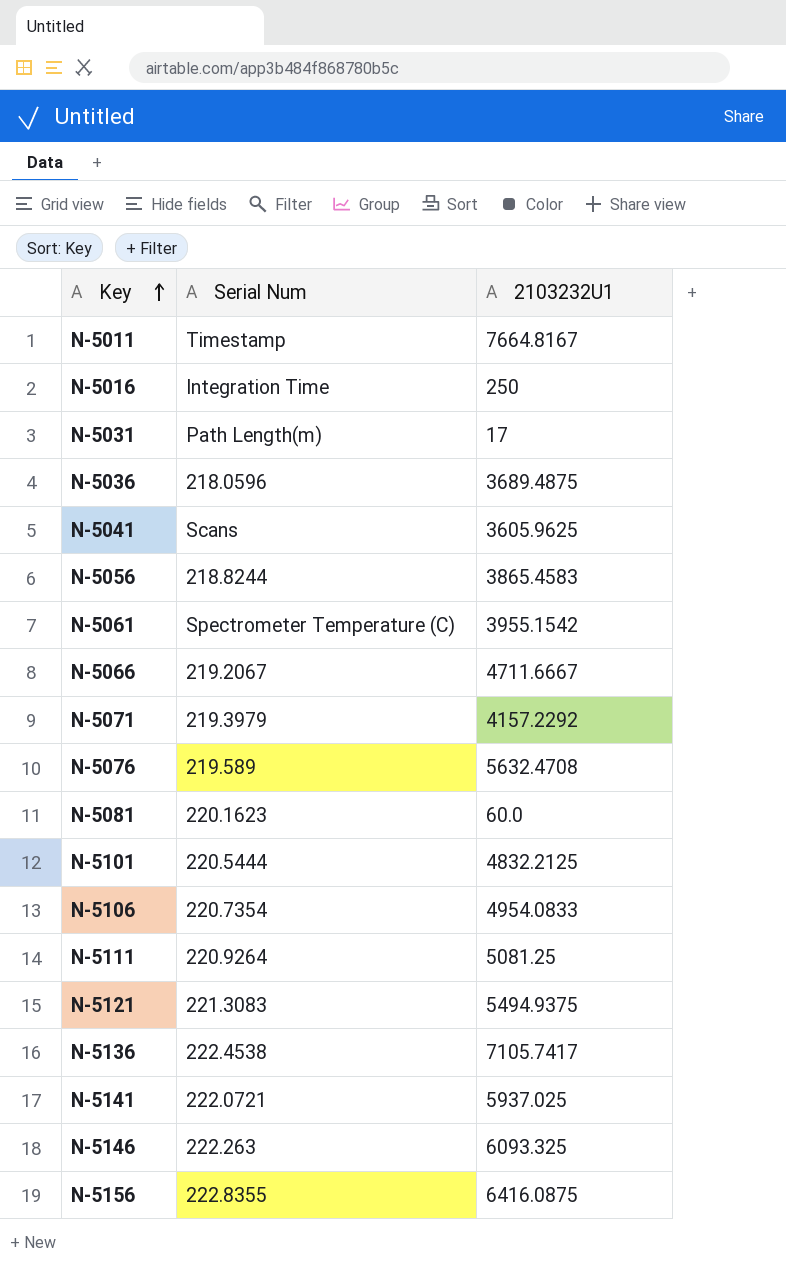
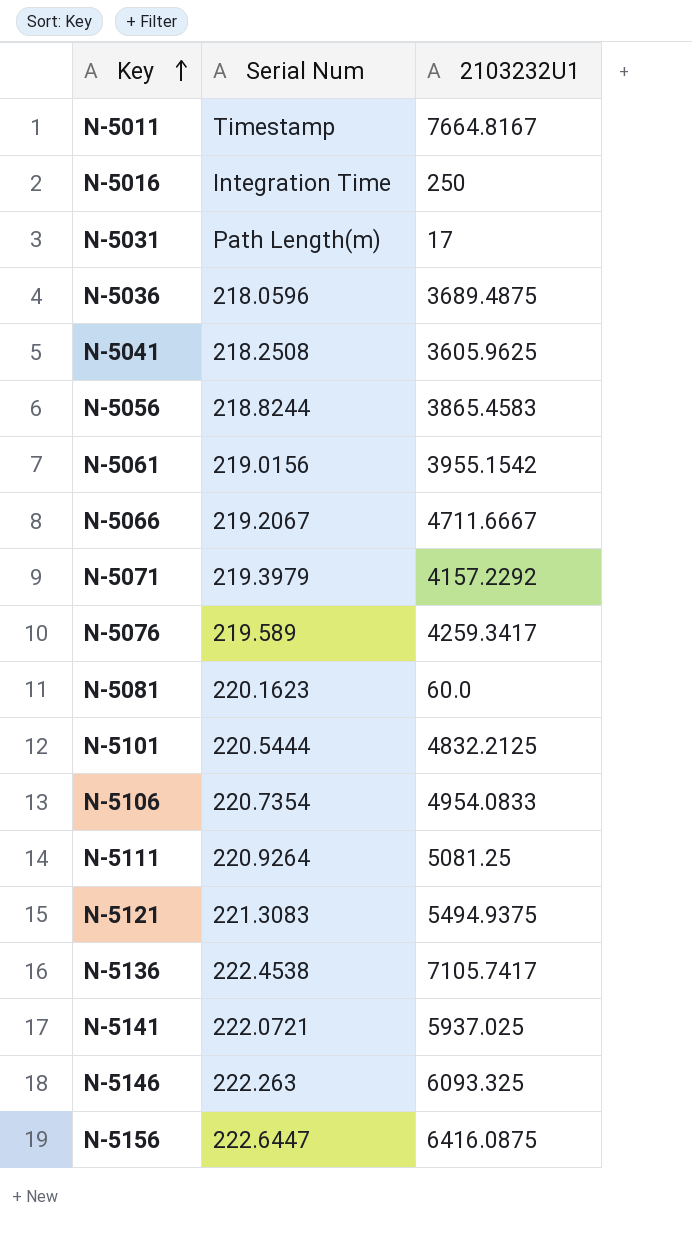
N-5041 | Serial Num: Scans -> 218.2508
N-5061 | Serial Num: Spectrometer Temperature (C) -> 219.0156
N-5076 | 2103232U1: 5632.4708 -> 4259.3417
N-5156 | Serial Num: 222.8355 -> 222.6447

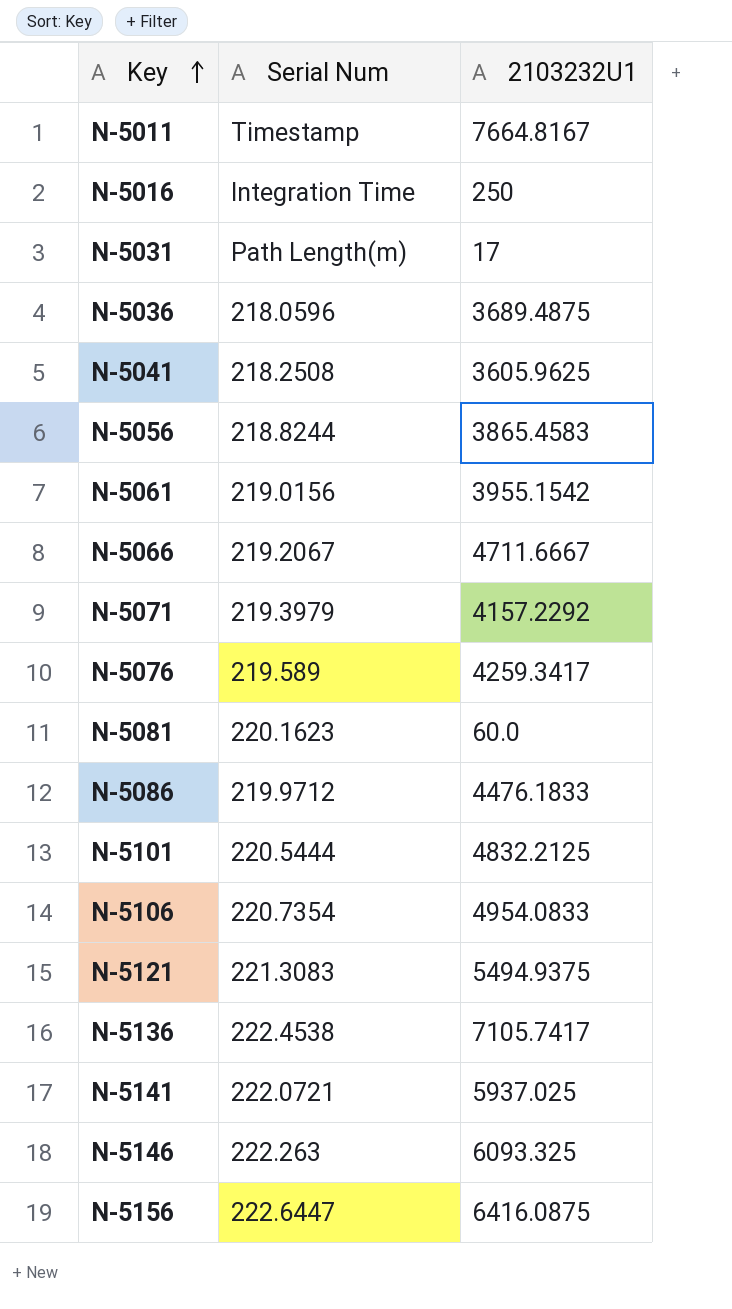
row N-5111: 220.9264 | 5081.25 -> none
row N-5086: none -> 219.9712 | 4476.1833

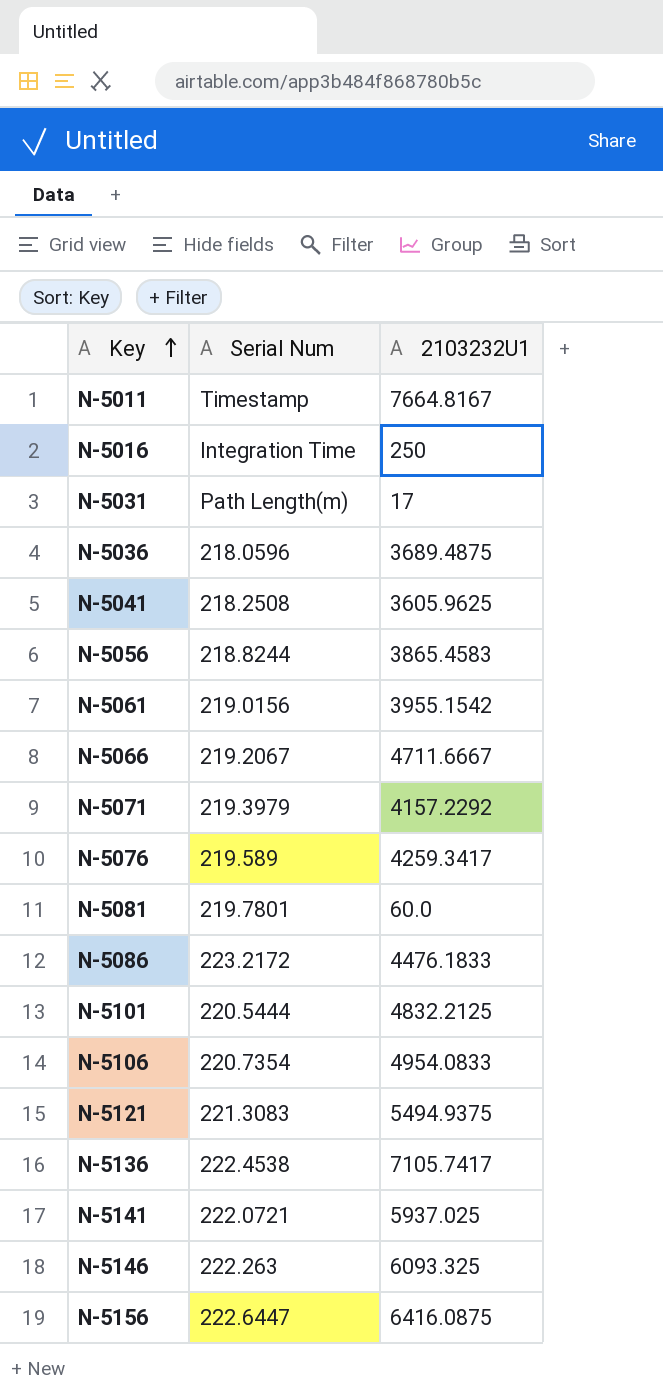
N-5081 | Serial Num: 220.1623 -> 219.7801
N-5086 | Serial Num: 219.9712 -> 223.2172

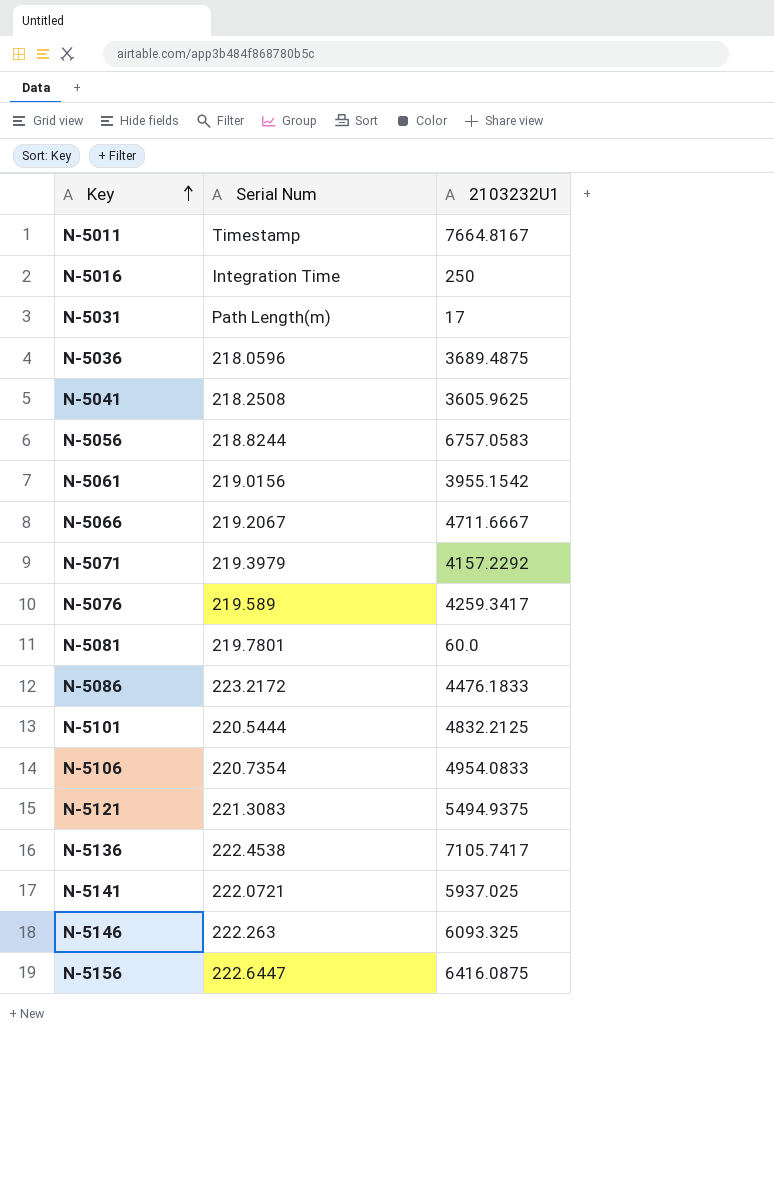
N-5056 | 2103232U1: 3865.4583 -> 6757.0583

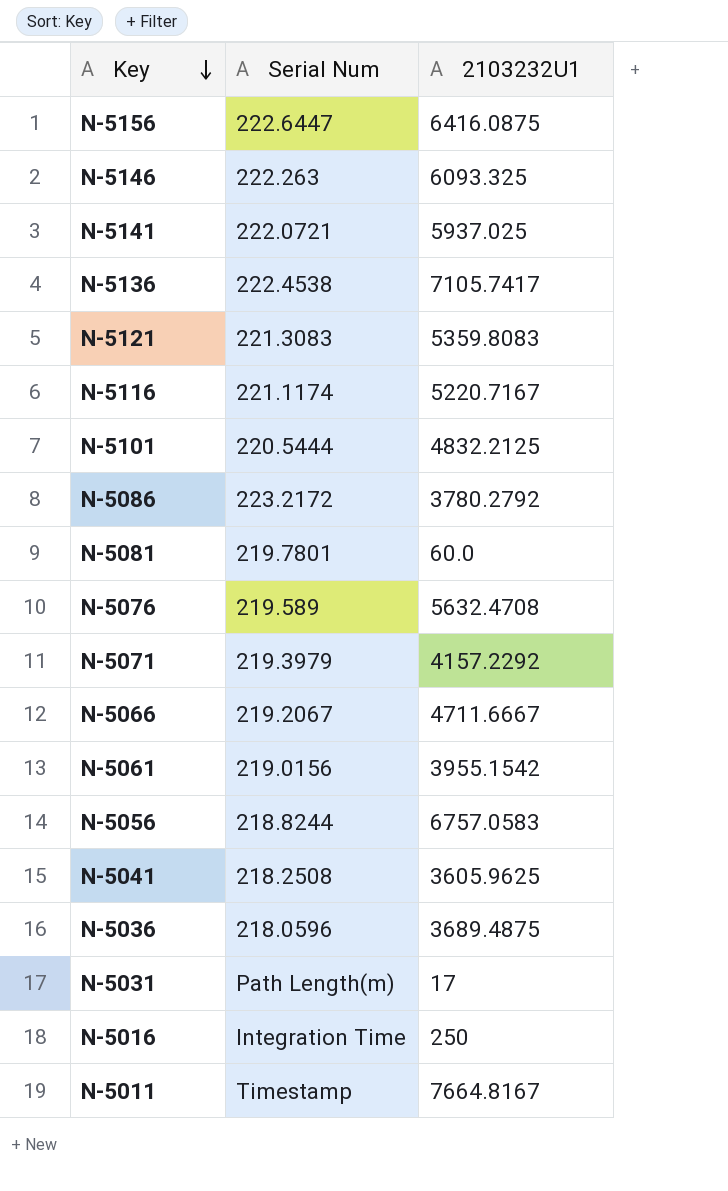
row order: Key ascending -> Key descending
row N-5106: 220.7354 | 4954.0833 -> none
N-5121 | 2103232U1: 5494.9375 -> 5359.8083
row N-5116: none -> 221.1174 | 5220.7167
N-5086 | 2103232U1: 4476.1833 -> 3780.2792
N-5076 | 2103232U1: 4259.3417 -> 5632.4708

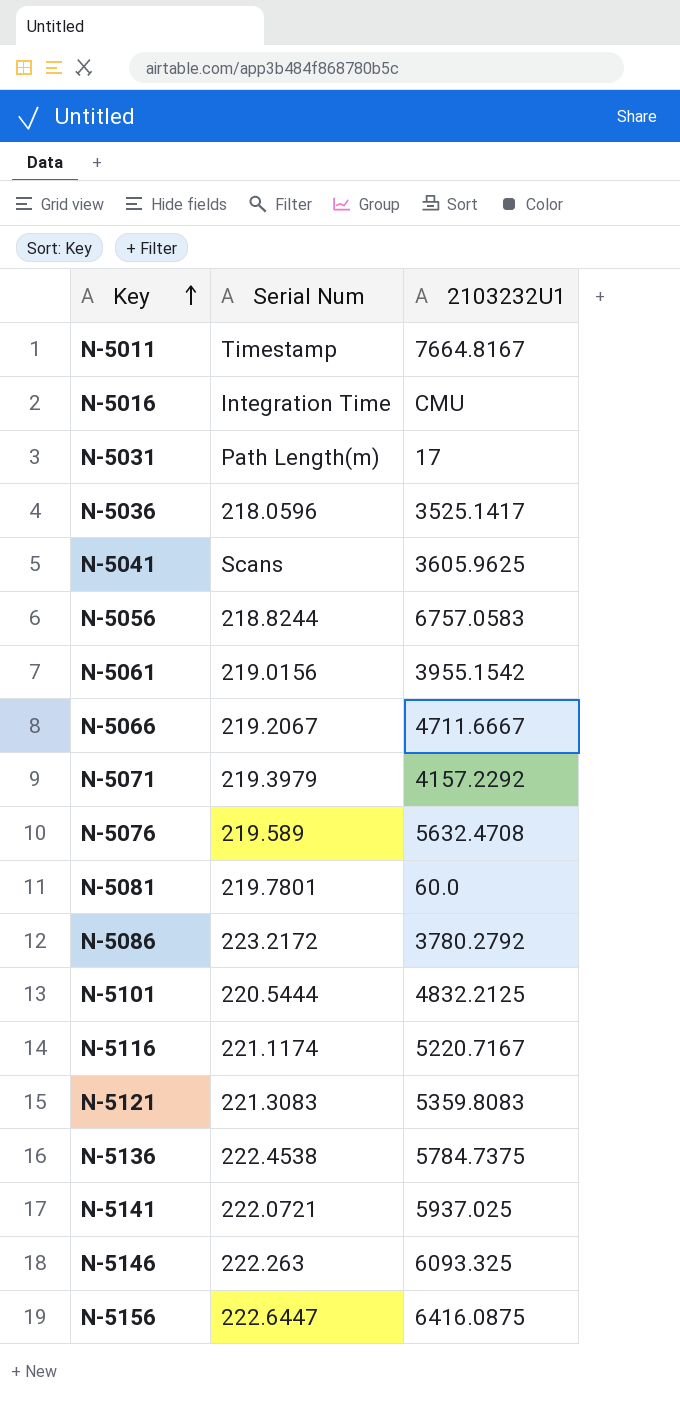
row order: Key descending -> Key ascending
N-5016 | 2103232U1: 250 -> CMU
N-5036 | 2103232U1: 3689.4875 -> 3525.1417
N-5041 | Serial Num: 218.2508 -> Scans
N-5136 | 2103232U1: 7105.7417 -> 5784.7375

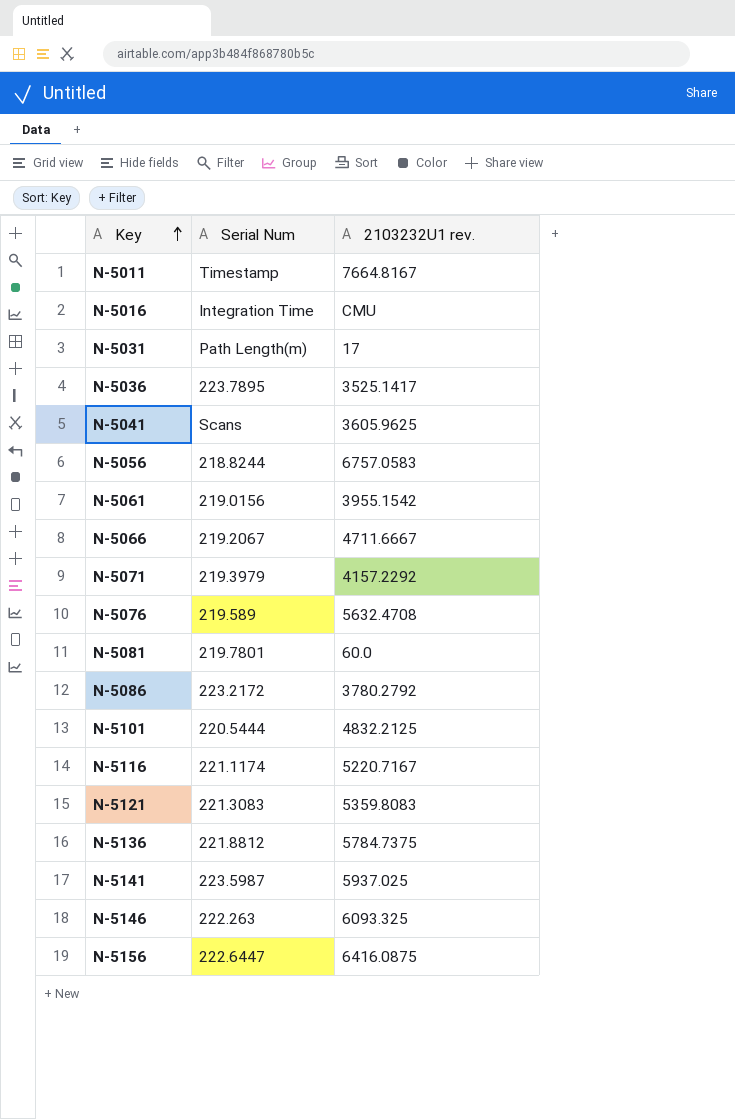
column name: 2103232U1 -> 2103232U1 rev.
N-5036 | Serial Num: 218.0596 -> 223.7895
N-5136 | Serial Num: 222.4538 -> 221.8812
N-5141 | Serial Num: 222.0721 -> 223.5987

